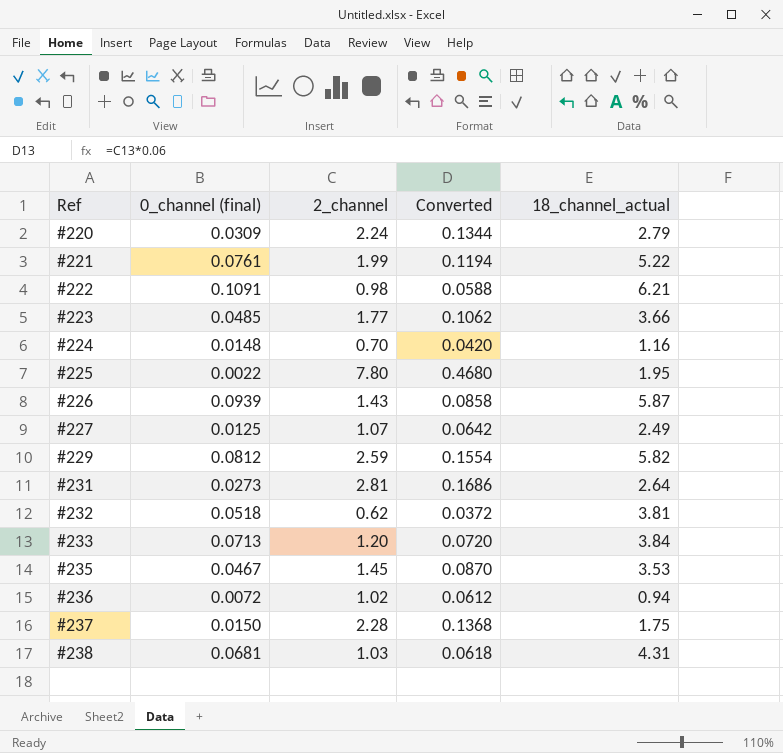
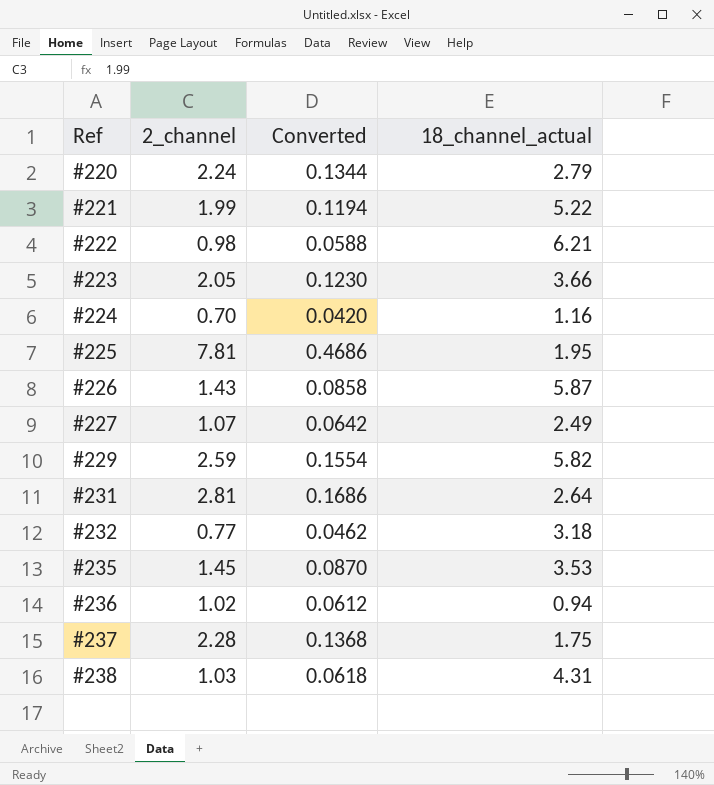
column 0_channel (final) | position: 2 -> none
row #233: 0.0713 | 1.20 | 0.0720 | 3.84 -> none
#223 | 2_channel: 1.77 -> 2.05
#223 | Converted: 0.1062 -> 0.1230
#225 | 2_channel: 7.80 -> 7.81
#225 | Converted: 0.4680 -> 0.4686
#232 | 2_channel: 0.62 -> 0.77
#232 | Converted: 0.0372 -> 0.0462
#232 | 18_channel_actual: 3.81 -> 3.18

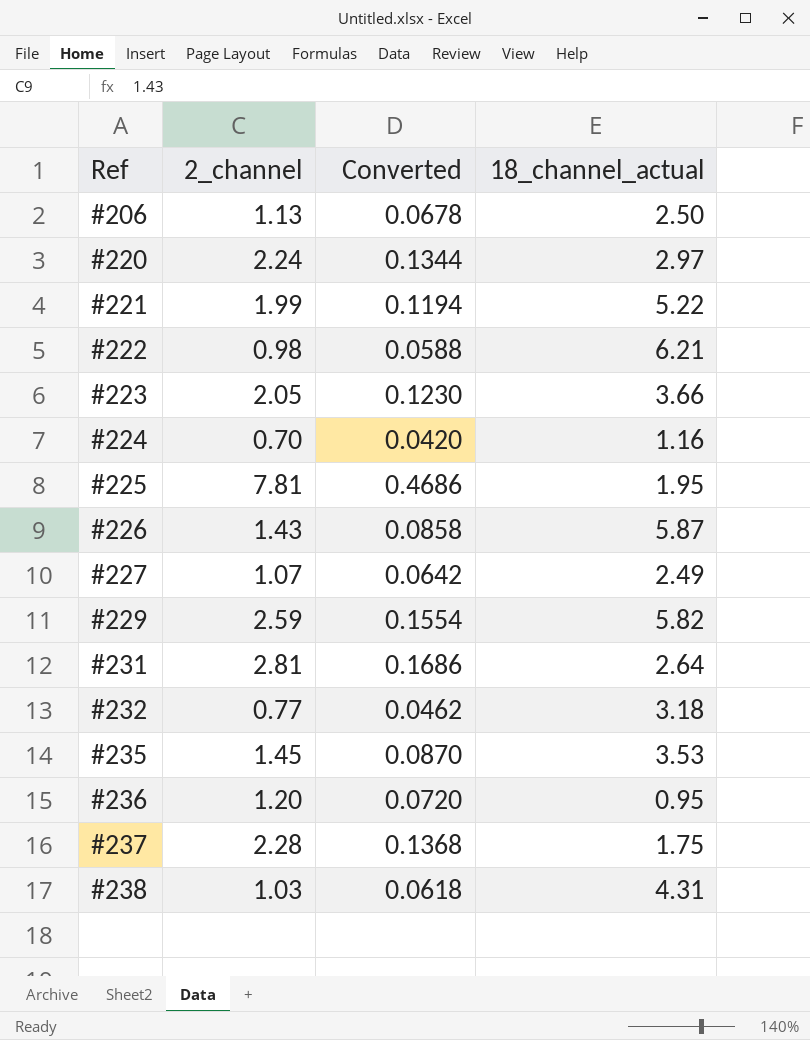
row #206: none -> 1.13 | 0.0678 | 2.50
#220 | 18_channel_actual: 2.79 -> 2.97
#236 | 2_channel: 1.02 -> 1.20
#236 | Converted: 0.0612 -> 0.0720
#236 | 18_channel_actual: 0.94 -> 0.95

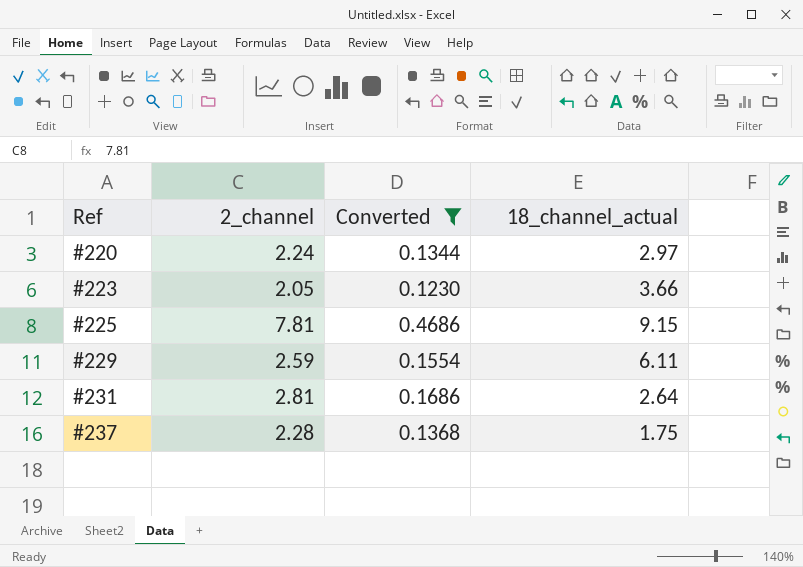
filter: none -> Converted >= 0.1230
#225 | 18_channel_actual: 1.95 -> 9.15
#229 | 18_channel_actual: 5.82 -> 6.11

